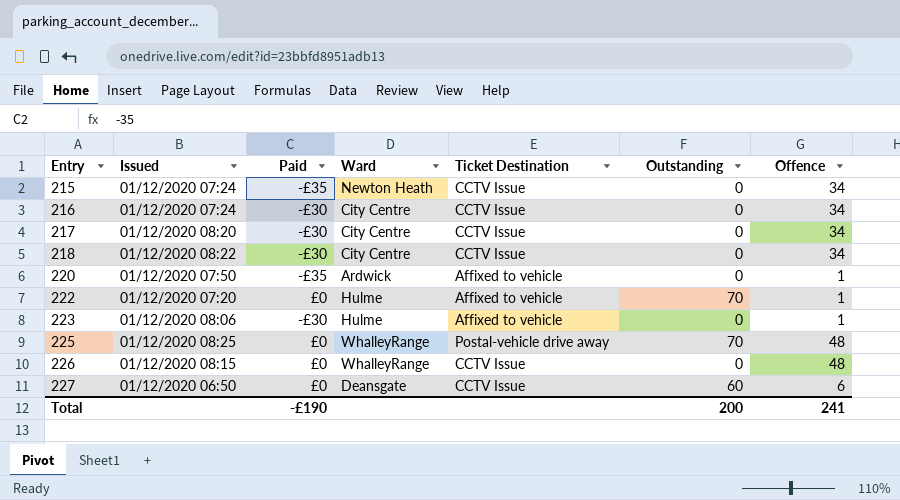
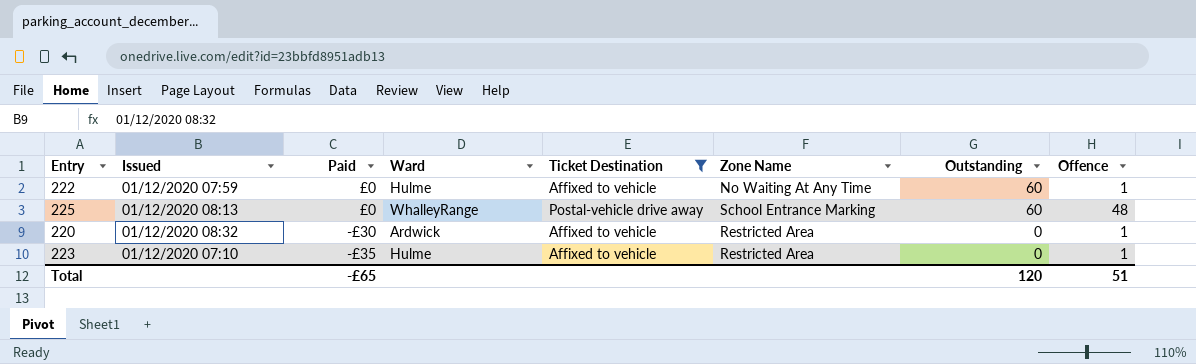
filter: none -> Ticket Destination != CCTV Issue
row order: Entry ascending -> Paid descending
column Zone Name | position: none -> 6
222 | Issued: 01/12/2020 07:20 -> 01/12/2020 07:59
222 | Outstanding: 70 -> 60
225 | Issued: 01/12/2020 08:25 -> 01/12/2020 08:13
225 | Outstanding: 70 -> 60
220 | Issued: 01/12/2020 07:50 -> 01/12/2020 08:32
220 | Paid: -£35 -> -£30
223 | Issued: 01/12/2020 08:06 -> 01/12/2020 07:10
223 | Paid: -£30 -> -£35
Total | Paid: -£190 -> -£65
Total | Outstanding: 200 -> 120
Total | Offence: 241 -> 51

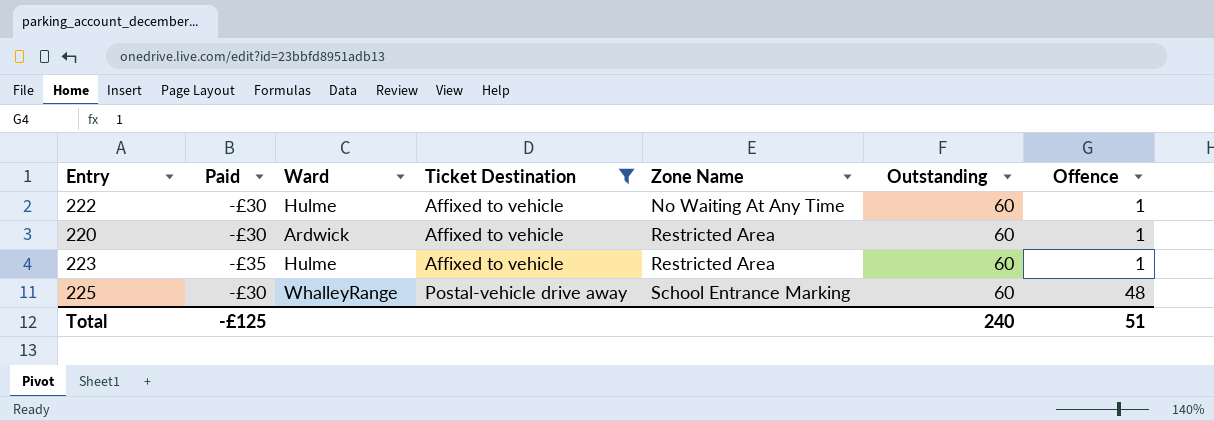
row order: Paid descending -> Ticket Destination ascending
column Issued | position: 2 -> none
222 | Paid: £0 -> -£30
220 | Outstanding: 0 -> 60
223 | Outstanding: 0 -> 60
225 | Paid: £0 -> -£30
Total | Paid: -£65 -> -£125
Total | Outstanding: 120 -> 240

